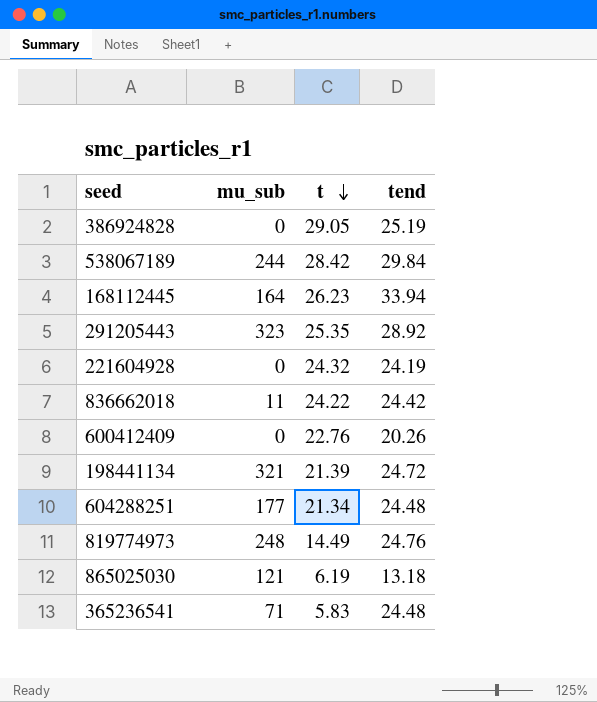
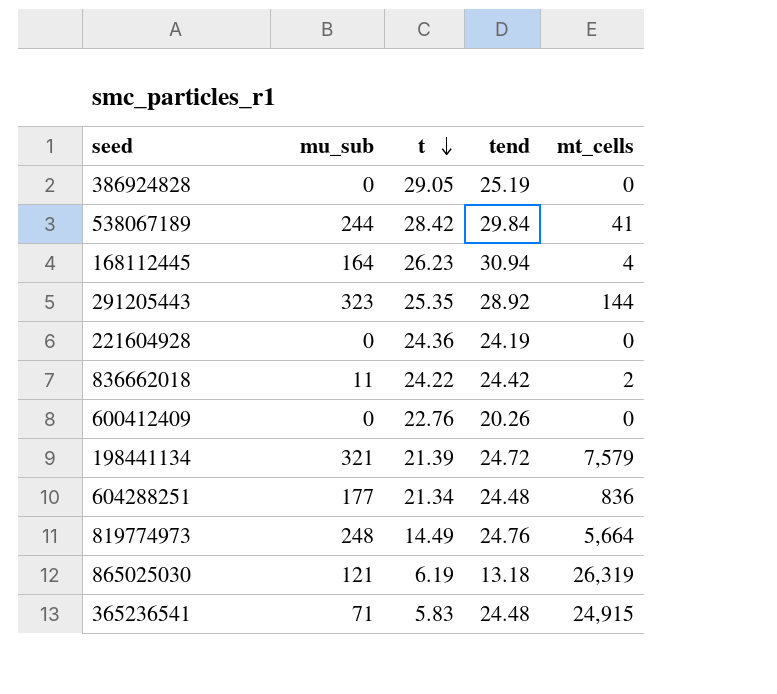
column mt_cells | position: none -> 5
168112445 | tend: 33.94 -> 30.94
221604928 | t: 24.32 -> 24.36

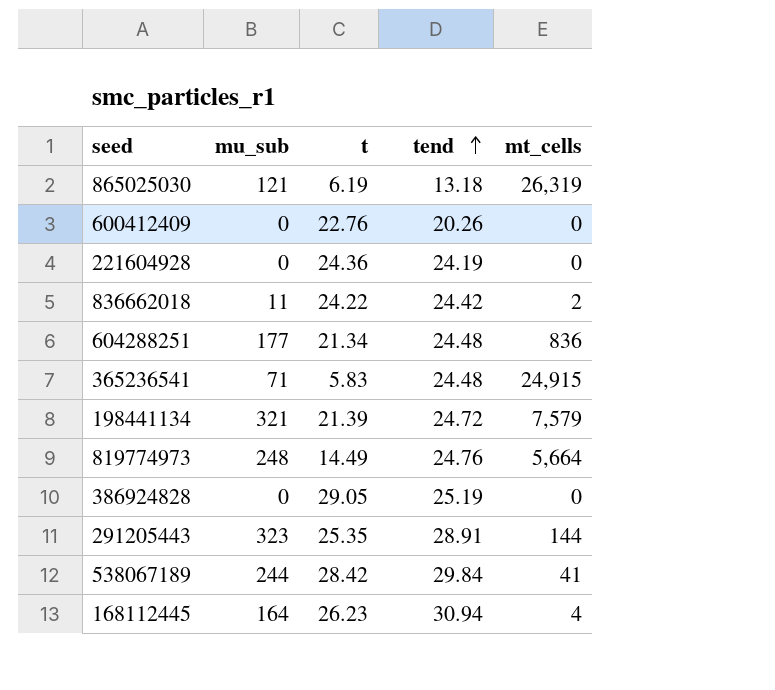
row order: t descending -> tend ascending
291205443 | tend: 28.92 -> 28.91

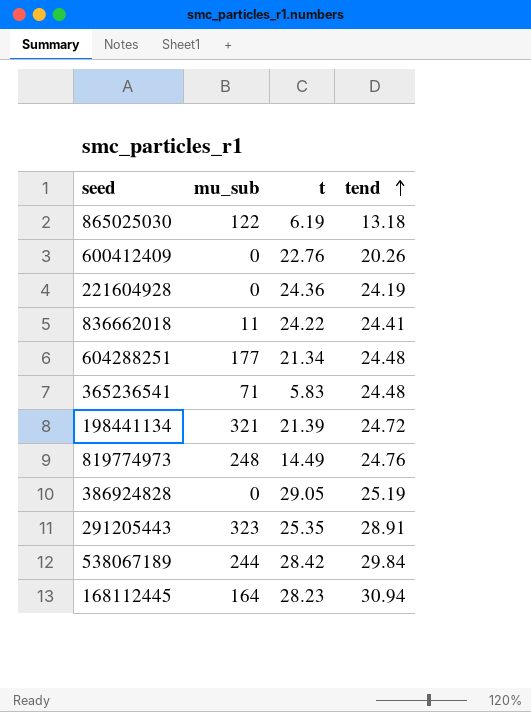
column mt_cells | position: 5 -> none
865025030 | mu_sub: 121 -> 122
836662018 | tend: 24.42 -> 24.41
168112445 | t: 26.23 -> 28.23

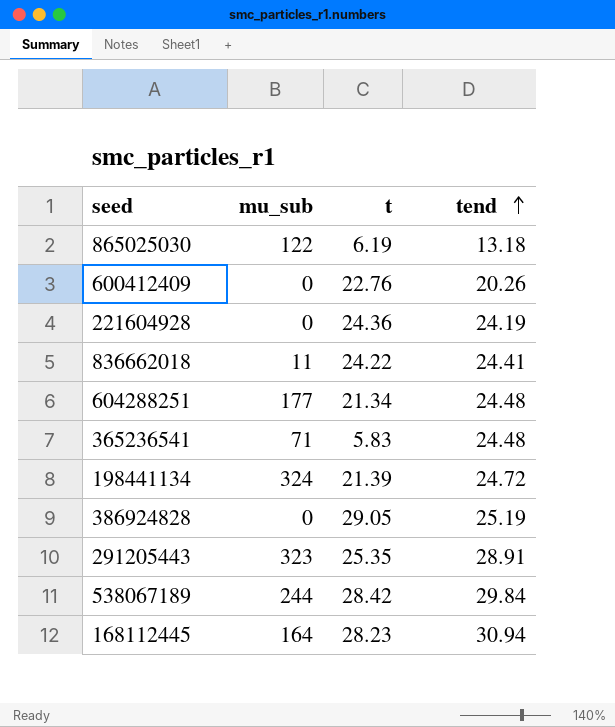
row 819774973: 248 | 14.49 | 24.76 -> none
198441134 | mu_sub: 321 -> 324

